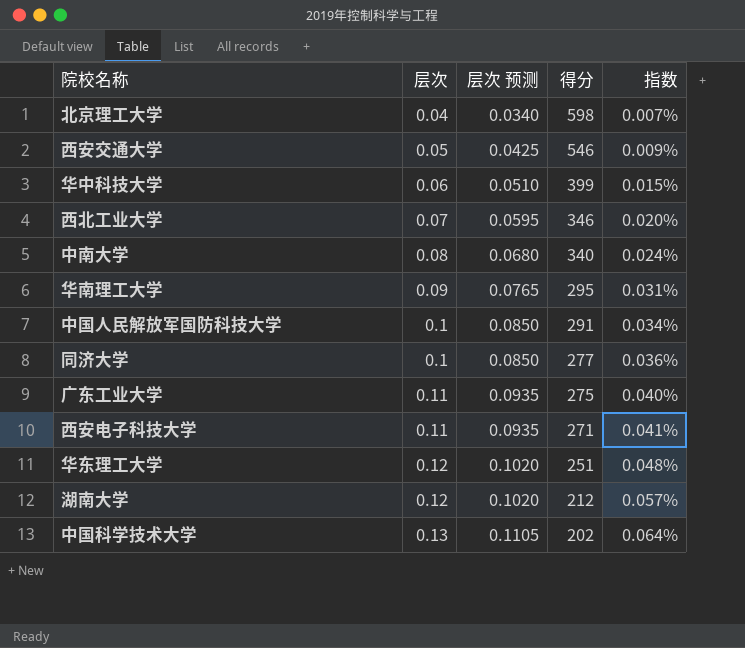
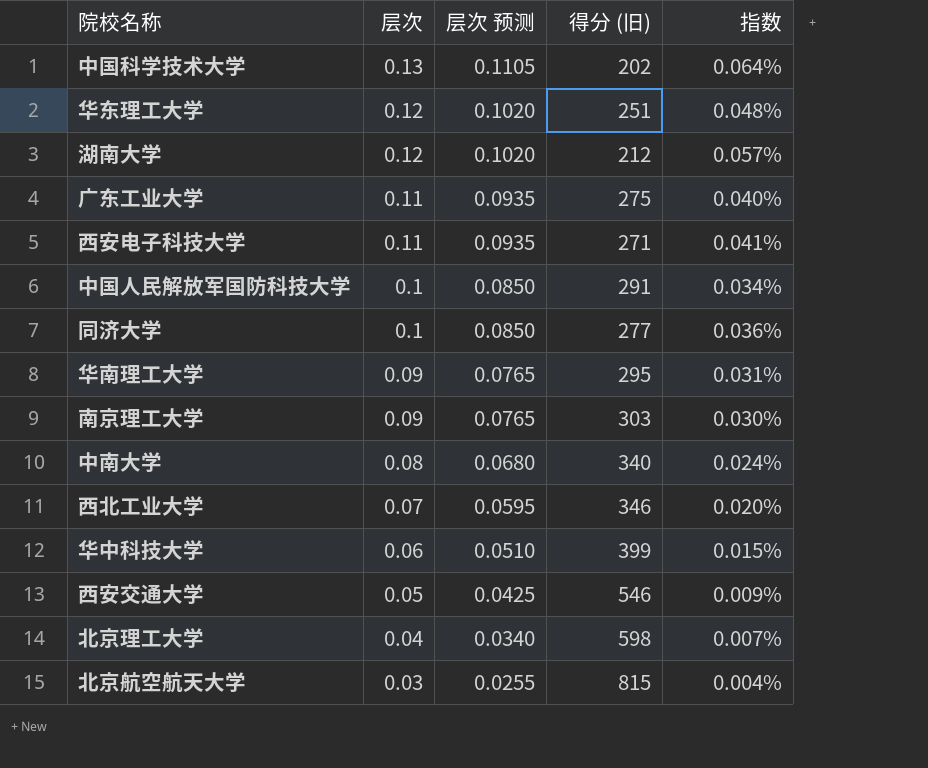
row order: 层次 ascending -> 层次 descending
column name: 得分 -> 得分 (旧)
row 南京理工大学: none -> 0.09 | 0.0765 | 303 | 0.030%
row 北京航空航天大学: none -> 0.03 | 0.0255 | 815 | 0.004%

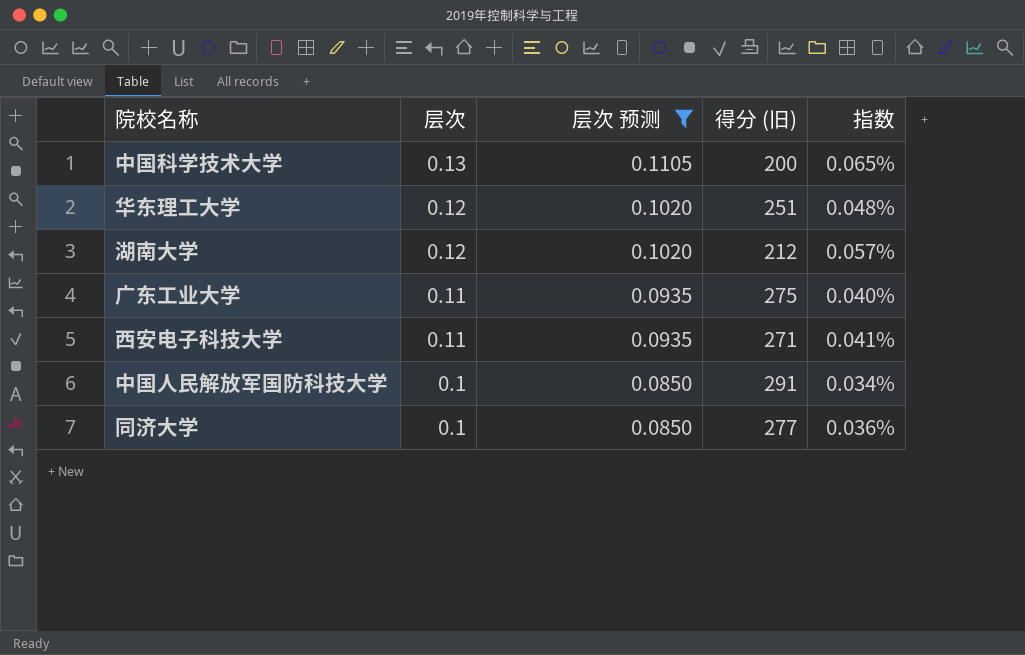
filter: none -> 层次 预测 >= 0.0850
中国科学技术大学 | 得分 (旧): 202 -> 200
中国科学技术大学 | 指数: 0.064% -> 0.065%

